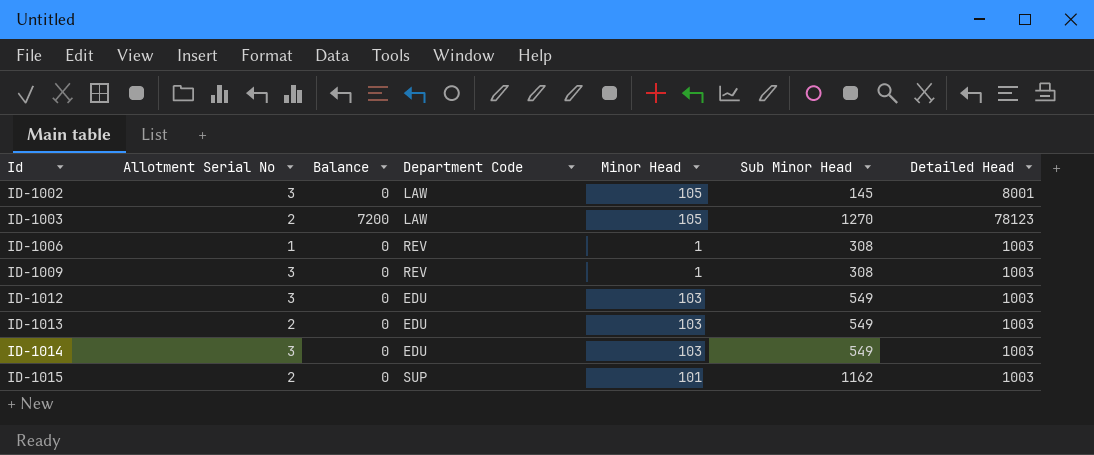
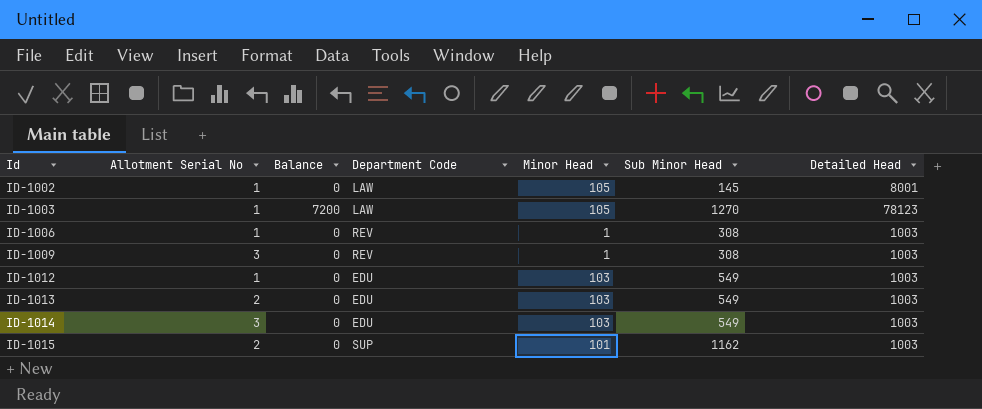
ID-1002 | Allotment Serial No: 3 -> 1
ID-1003 | Allotment Serial No: 2 -> 1
ID-1012 | Allotment Serial No: 3 -> 1

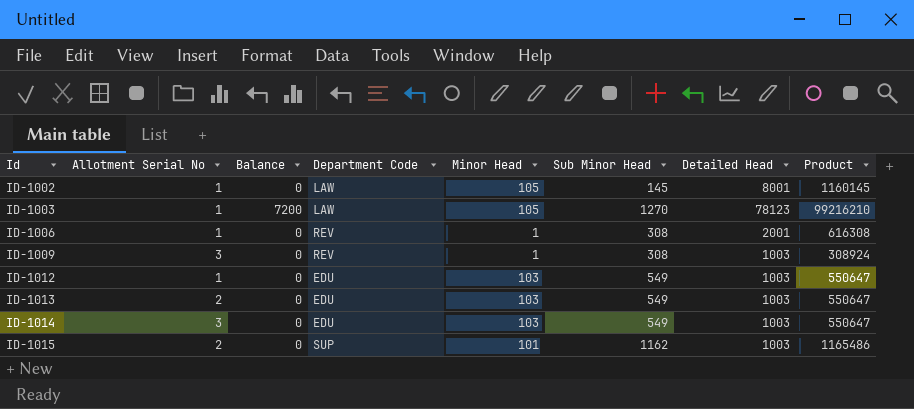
column Product | formula: none -> [Sub Minor Head] * [Detailed Head]
ID-1006 | Detailed Head: 1003 -> 2001

